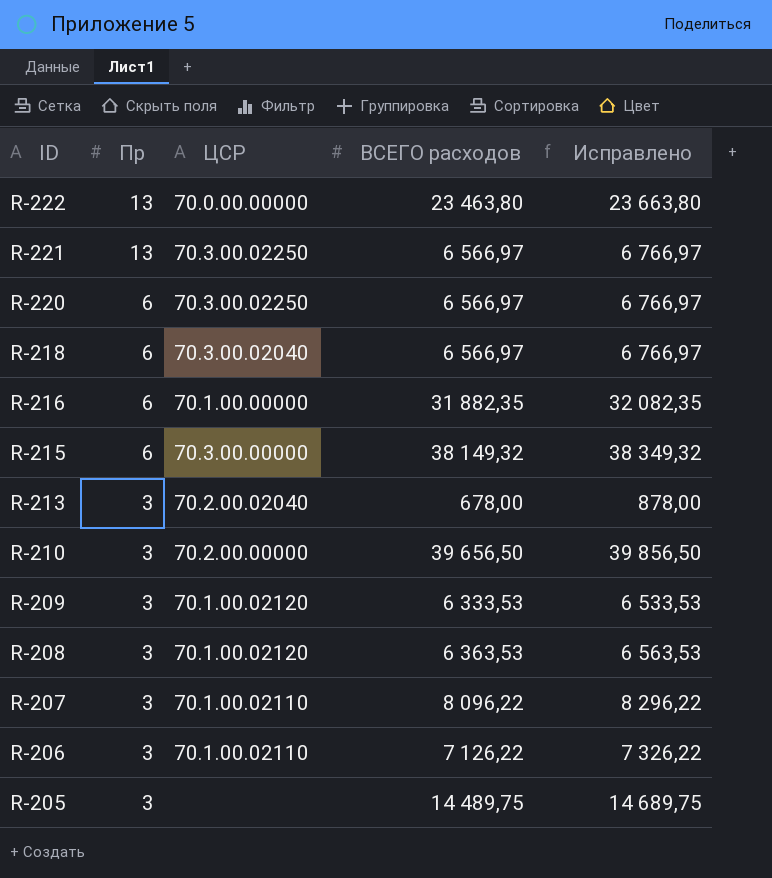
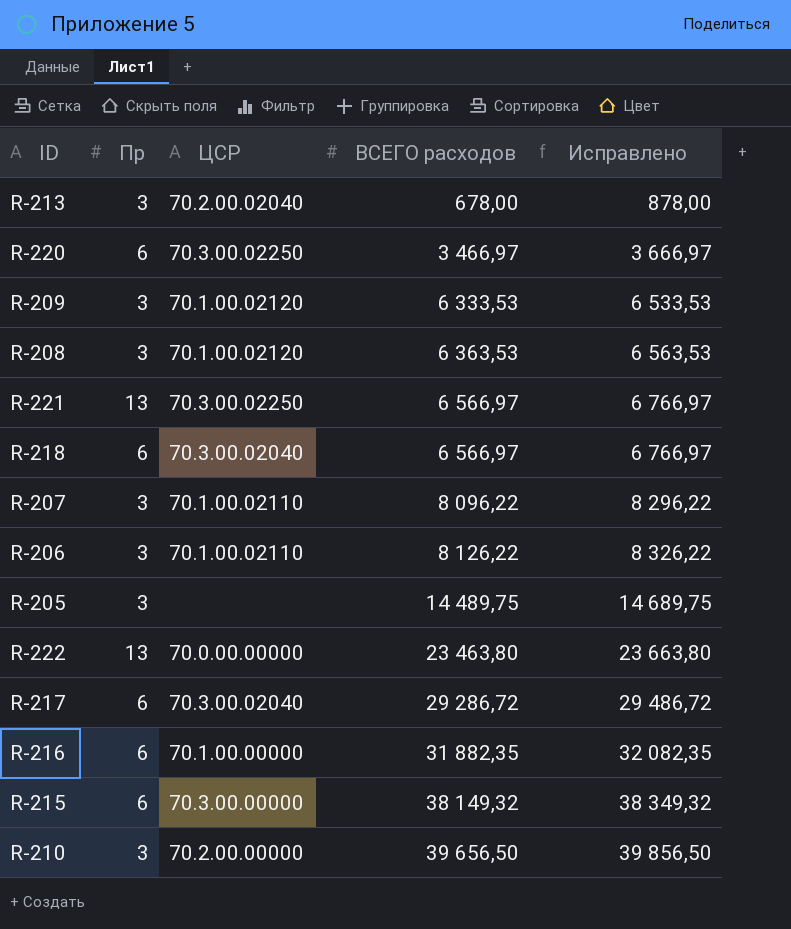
row order: ID descending -> ВСЕГО расходов ascending
R-220 | ВСЕГО расходов: 6 566,97 -> 3 466,97
R-220 | Исправлено: 6 766,97 -> 3 666,97
R-206 | ВСЕГО расходов: 7 126,22 -> 8 126,22
R-206 | Исправлено: 7 326,22 -> 8 326,22
row R-217: none -> 6 | 70.3.00.02040 | 29 286,72 | 29 486,72

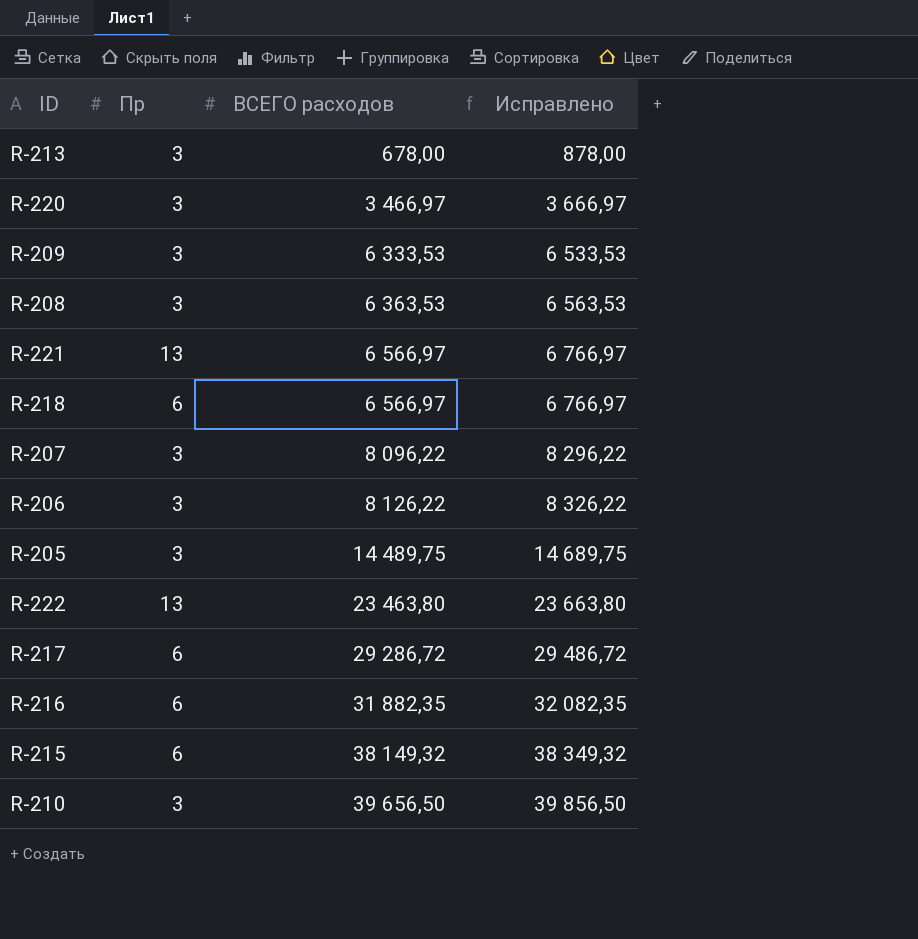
column ЦСР | position: 3 -> none
R-220 | Пр: 6 -> 3

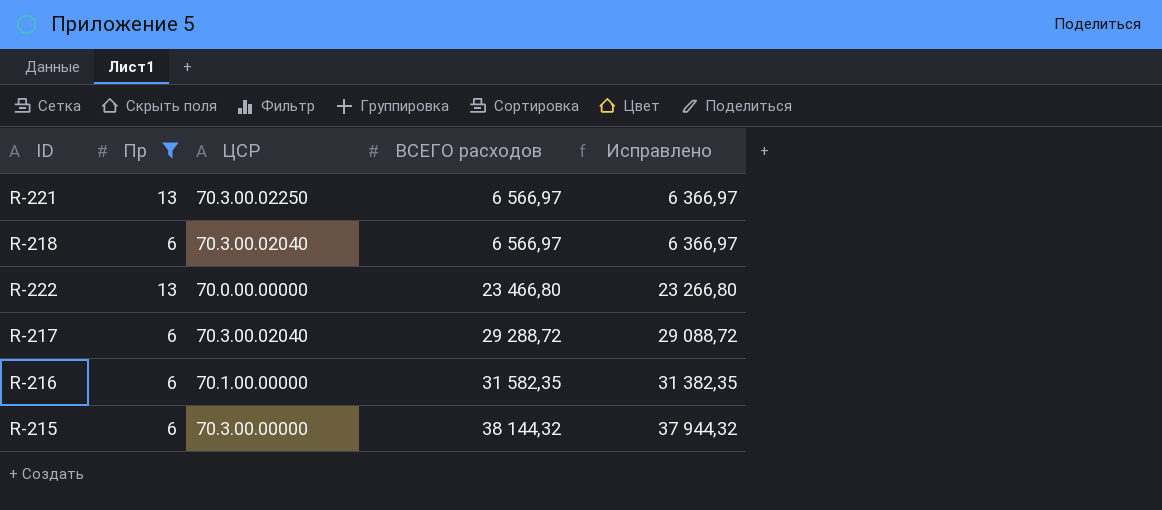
filter: none -> Пр != 3
column ЦСР | position: none -> 3
column Исправлено | formula: [ВСЕГО расходов] + 200 -> [ВСЕГО расходов] - 200
R-222 | ВСЕГО расходов: 23 463,80 -> 23 466,80
R-217 | ВСЕГО расходов: 29 286,72 -> 29 288,72
R-216 | ВСЕГО расходов: 31 882,35 -> 31 582,35
R-215 | ВСЕГО расходов: 38 149,32 -> 38 144,32

